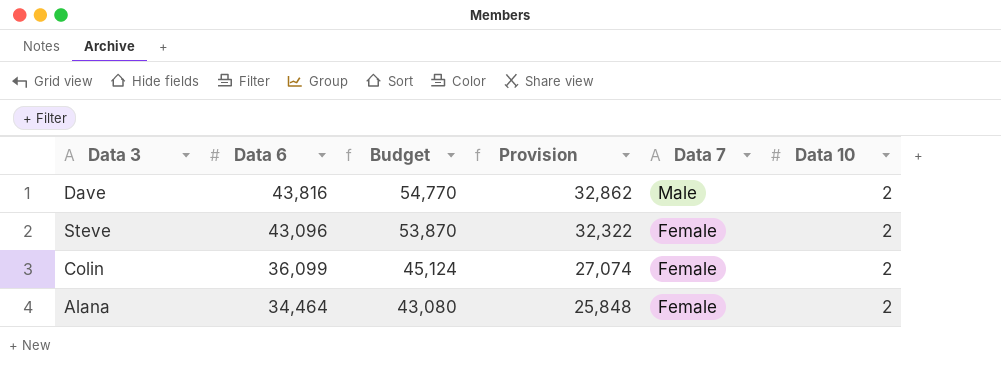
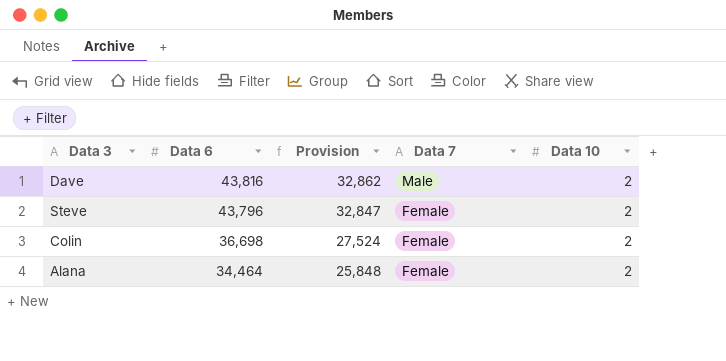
column Budget | formula: [Data 6] * 1.25 -> none
Steve | Data 6: 43,096 -> 43,796
Steve | Provision: 32,322 -> 32,847
Colin | Data 6: 36,099 -> 36,698
Colin | Provision: 27,074 -> 27,524

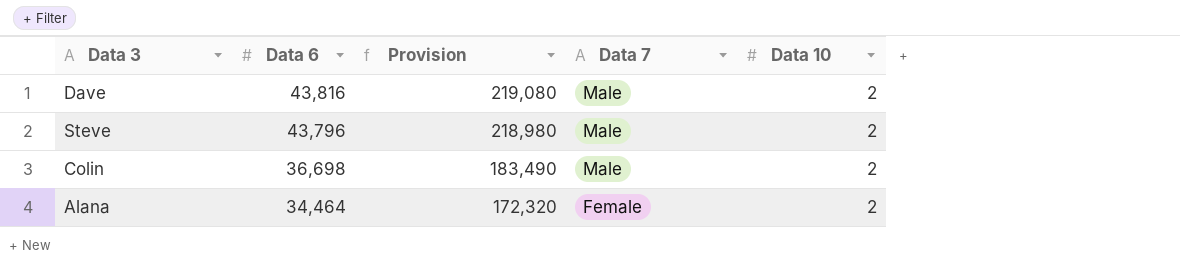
column Provision | formula: [Data 6] * 0.75 -> [Data 6] * 5
Steve | Data 7: Female -> Male
Colin | Data 7: Female -> Male

